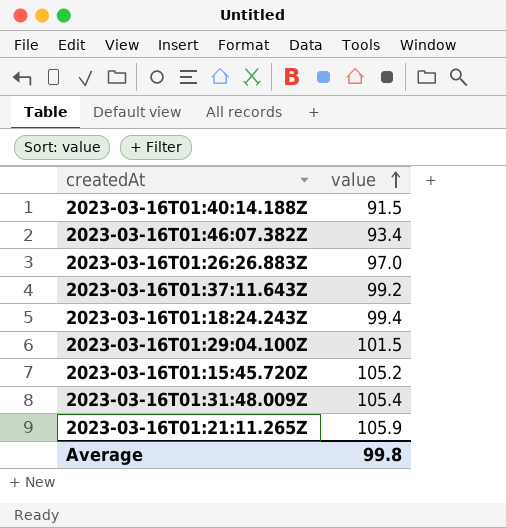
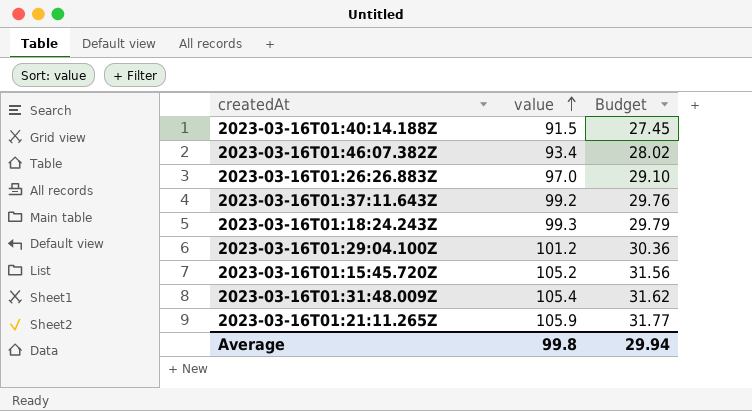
column Budget | formula: none -> [value] * 0.3
2023-03-16T01:18:24.243Z | value: 99.4 -> 99.3
2023-03-16T01:29:04.100Z | value: 101.5 -> 101.2

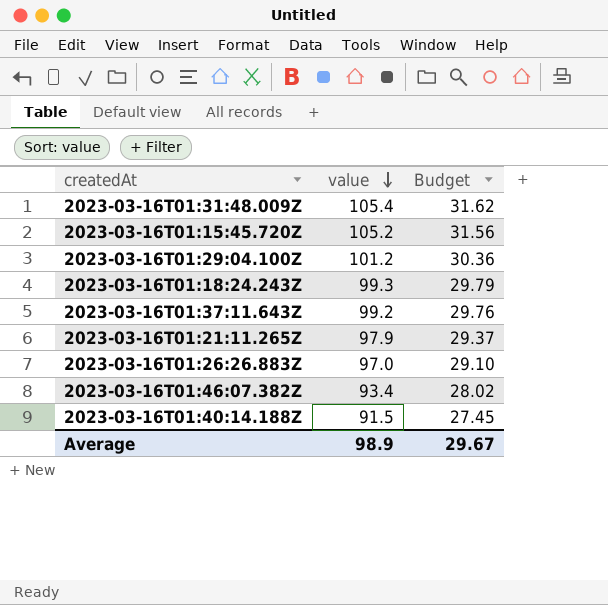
row order: value ascending -> value descending
2023-03-16T01:21:11.265Z | value: 105.9 -> 97.9
2023-03-16T01:21:11.265Z | Budget: 31.77 -> 29.37
Average | value: 99.8 -> 98.9
Average | Budget: 29.94 -> 29.67

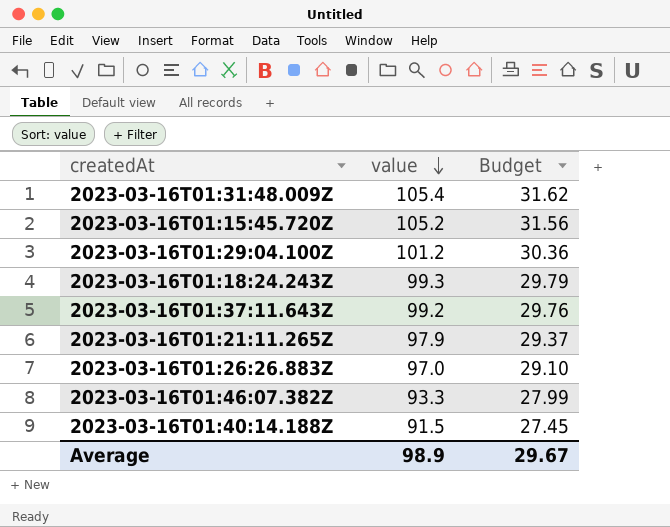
2023-03-16T01:46:07.382Z | value: 93.4 -> 93.3
2023-03-16T01:46:07.382Z | Budget: 28.02 -> 27.99

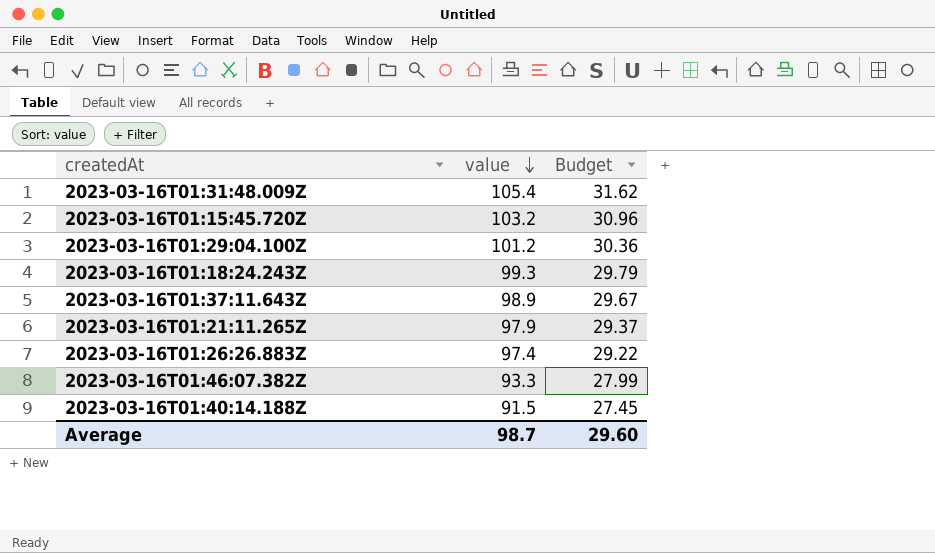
2023-03-16T01:15:45.720Z | value: 105.2 -> 103.2
2023-03-16T01:15:45.720Z | Budget: 31.56 -> 30.96
2023-03-16T01:37:11.643Z | value: 99.2 -> 98.9
2023-03-16T01:37:11.643Z | Budget: 29.76 -> 29.67
2023-03-16T01:26:26.883Z | value: 97.0 -> 97.4
2023-03-16T01:26:26.883Z | Budget: 29.10 -> 29.22
Average | value: 98.9 -> 98.7
Average | Budget: 29.67 -> 29.60

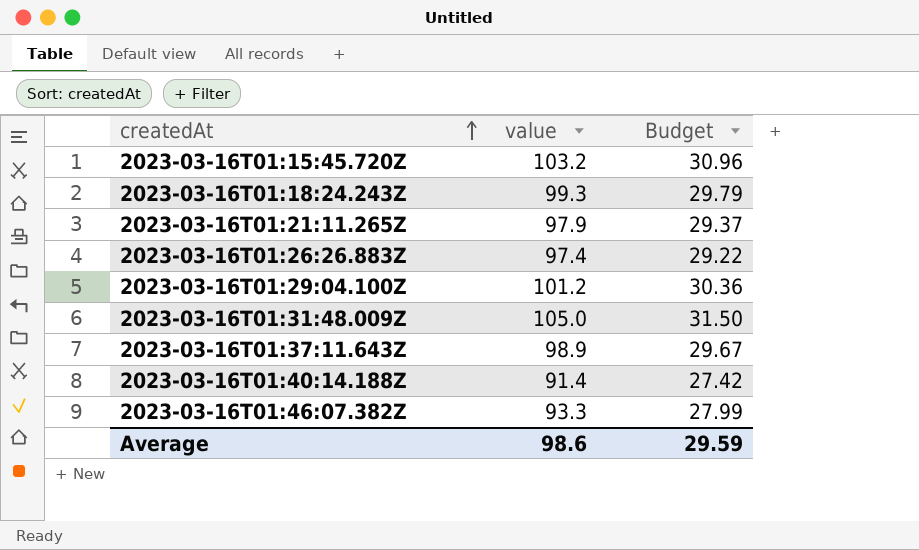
row order: value descending -> createdAt ascending
2023-03-16T01:31:48.009Z | value: 105.4 -> 105.0
2023-03-16T01:31:48.009Z | Budget: 31.62 -> 31.50
2023-03-16T01:40:14.188Z | value: 91.5 -> 91.4
2023-03-16T01:40:14.188Z | Budget: 27.45 -> 27.42
Average | value: 98.7 -> 98.6
Average | Budget: 29.60 -> 29.59

